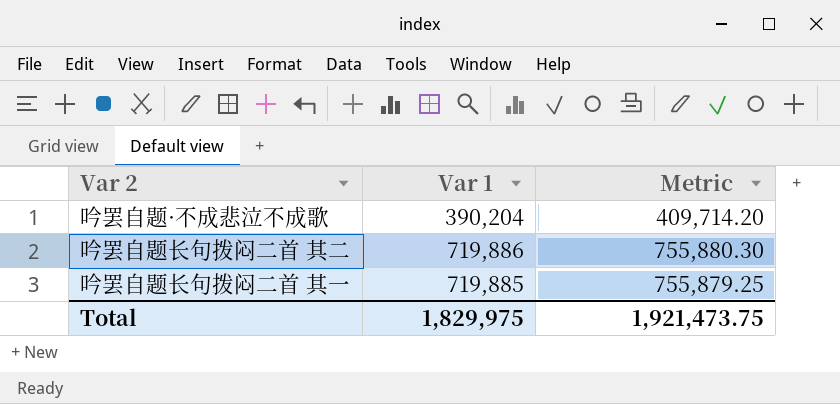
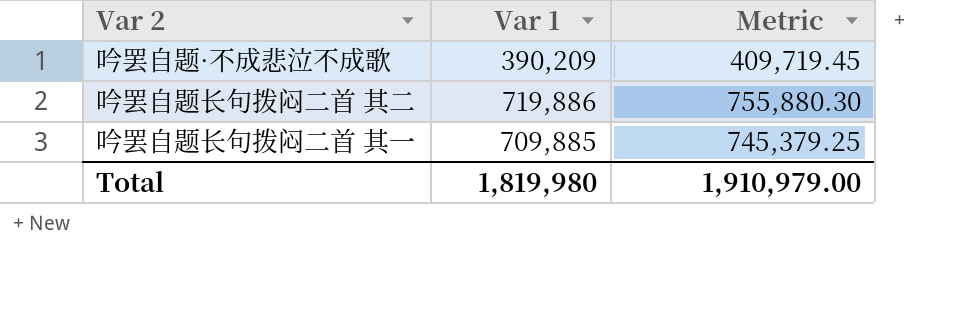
吟罢自题·不成悲泣不成歌 | Var 1: 390,204 -> 390,209
吟罢自题·不成悲泣不成歌 | Metric: 409,714.20 -> 409,719.45
吟罢自题长句拨闷二首 其一 | Var 1: 719,885 -> 709,885
吟罢自题长句拨闷二首 其一 | Metric: 755,879.25 -> 745,379.25
Total | Var 1: 1,829,975 -> 1,819,980
Total | Metric: 1,921,473.75 -> 1,910,979.00

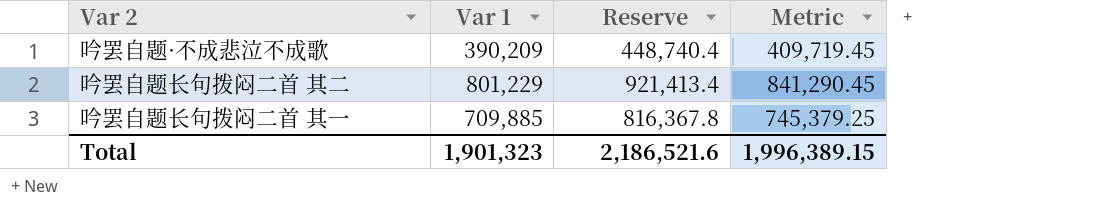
column Reserve | formula: none -> [Var 1] * 1.15
吟罢自题长句拨闷二首 其二 | Var 1: 719,886 -> 801,229
吟罢自题长句拨闷二首 其二 | Metric: 755,880.30 -> 841,290.45
Total | Var 1: 1,819,980 -> 1,901,323
Total | Metric: 1,910,979.00 -> 1,996,389.15

